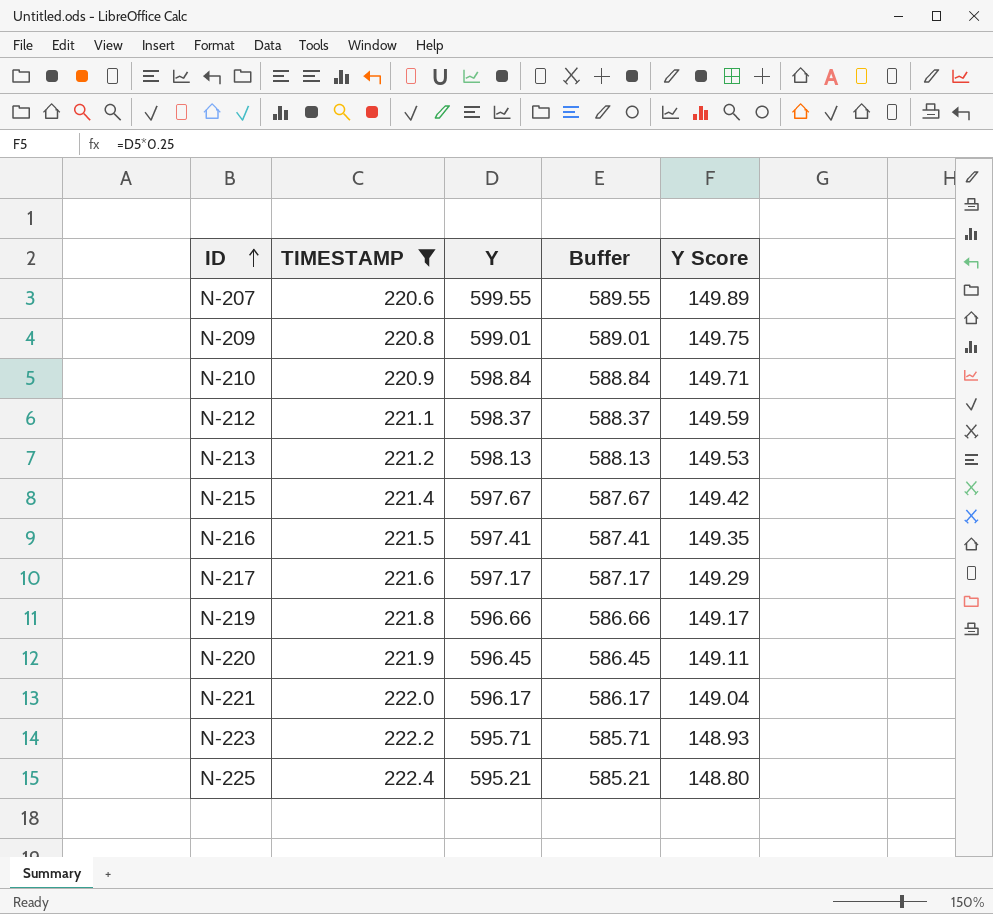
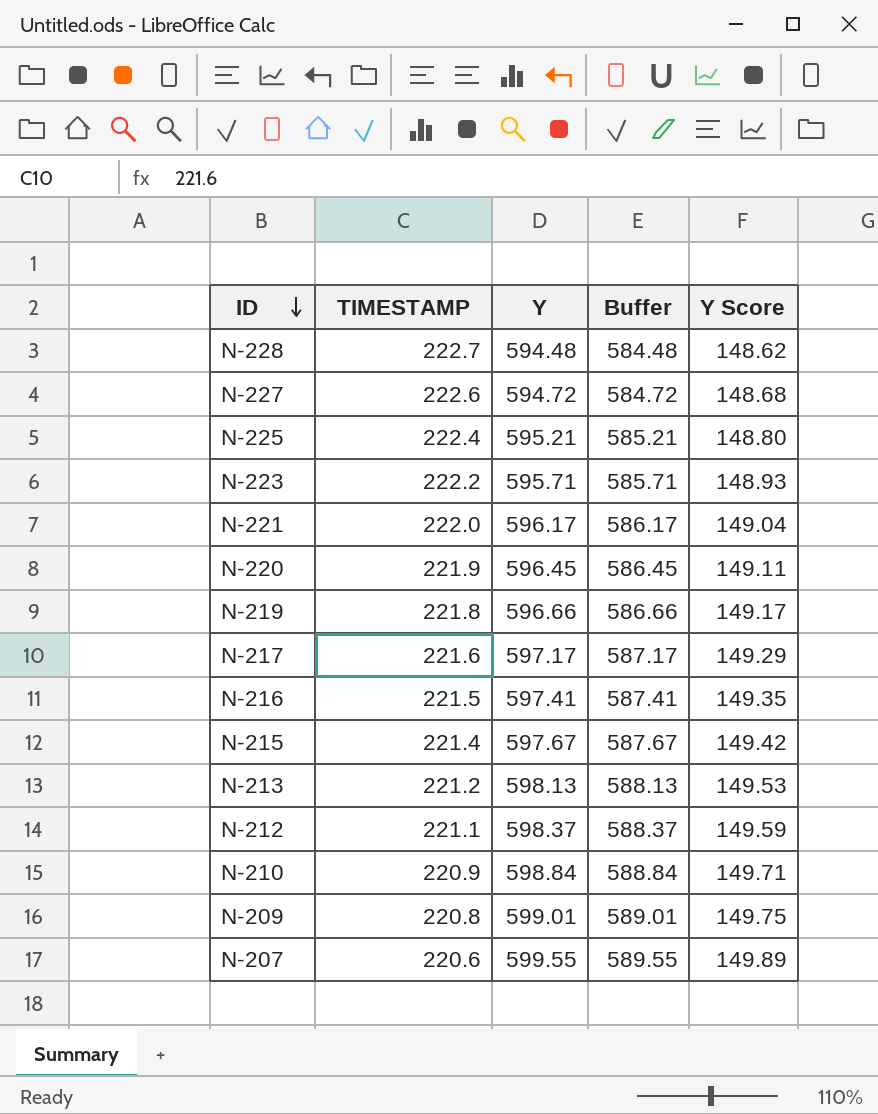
filter: TIMESTAMP <= 222.4 -> none
row order: ID ascending -> ID descending

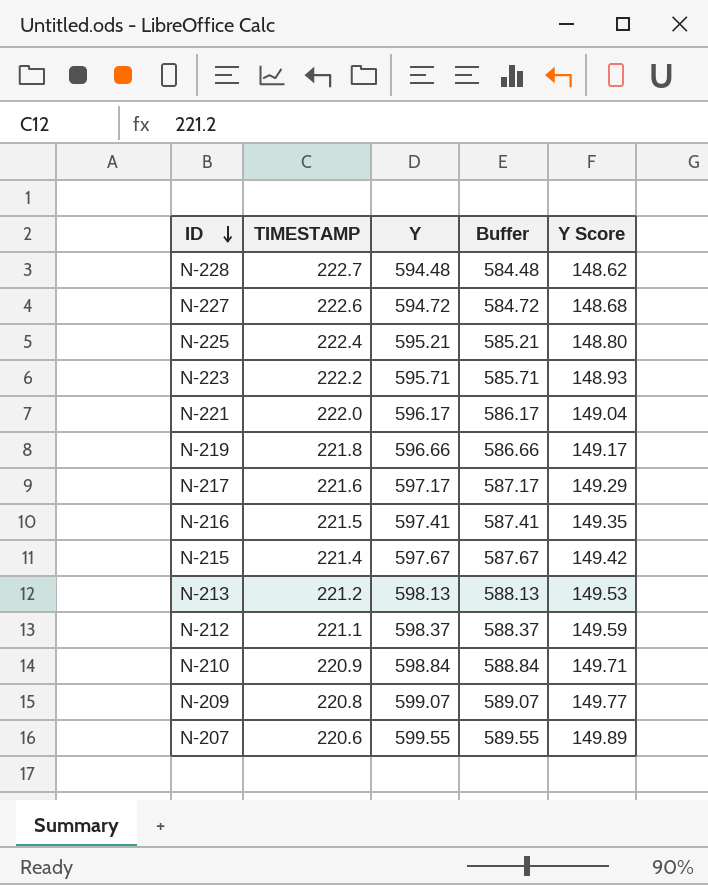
row N-220: 221.9 | 596.45 | 586.45 | 149.11 -> none
N-209 | Y: 599.01 -> 599.07
N-209 | Buffer: 589.01 -> 589.07
N-209 | Y Score: 149.75 -> 149.77

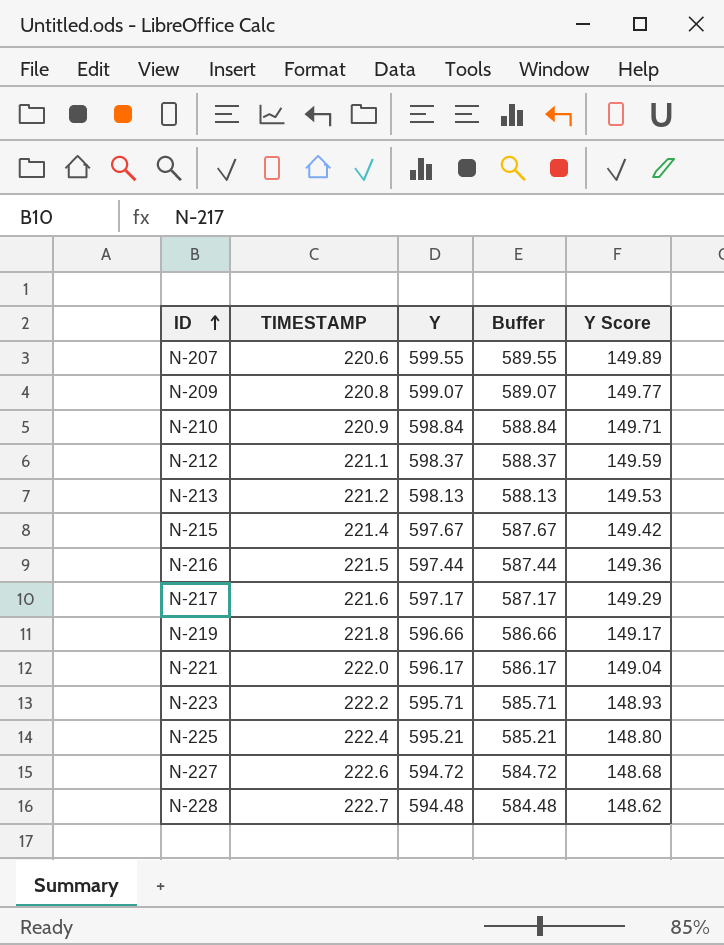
row order: ID descending -> ID ascending
N-216 | Y: 597.41 -> 597.44
N-216 | Buffer: 587.41 -> 587.44
N-216 | Y Score: 149.35 -> 149.36

